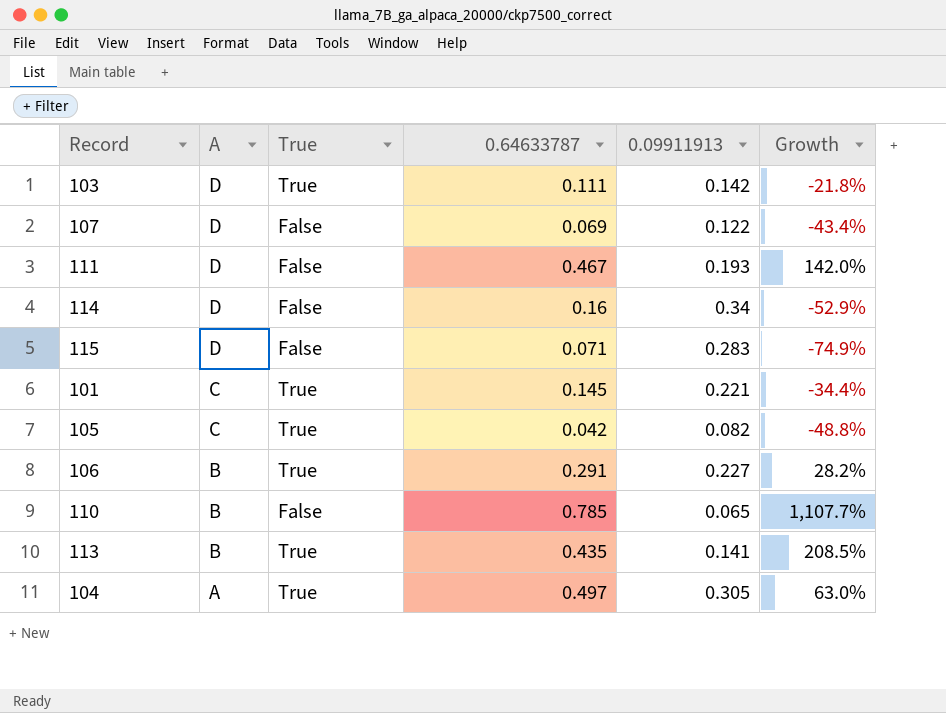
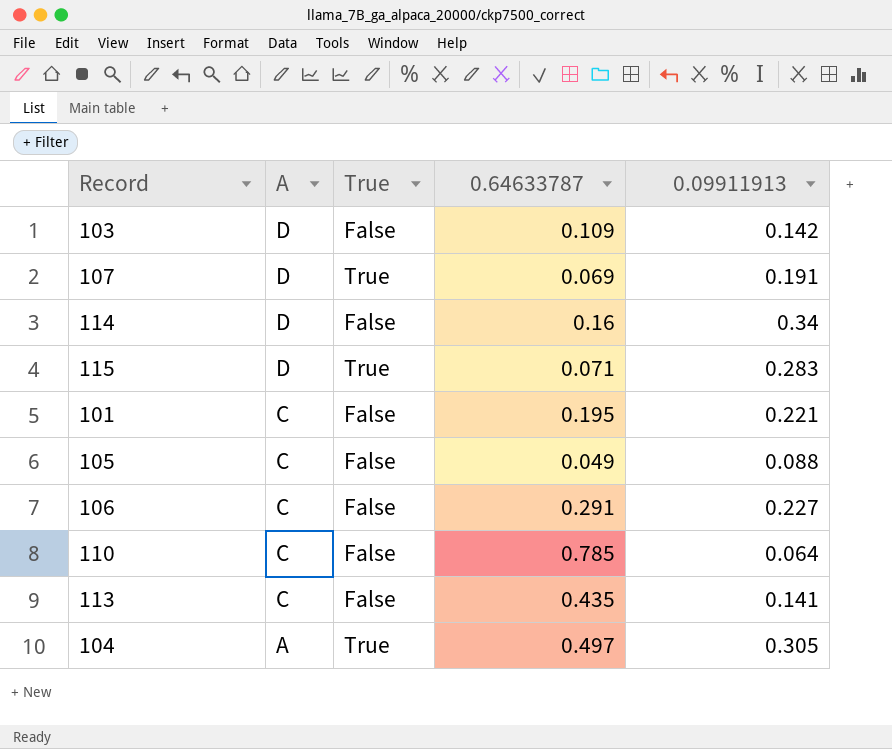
column Growth | formula: ([0.64633787] - [0.09911913]) / [0.09911913] -> none
row 111: D | False | 0.467 | 0.193 | 142.0% -> none
103 | True: True -> False
103 | 0.64633787: 0.111 -> 0.109
107 | True: False -> True
107 | 0.09911913: 0.122 -> 0.191
115 | True: False -> True
101 | True: True -> False
101 | 0.64633787: 0.145 -> 0.195
105 | True: True -> False
105 | 0.64633787: 0.042 -> 0.049
105 | 0.09911913: 0.082 -> 0.088
106 | A: B -> C
106 | True: True -> False
110 | A: B -> C
110 | 0.09911913: 0.065 -> 0.064
113 | A: B -> C
113 | True: True -> False

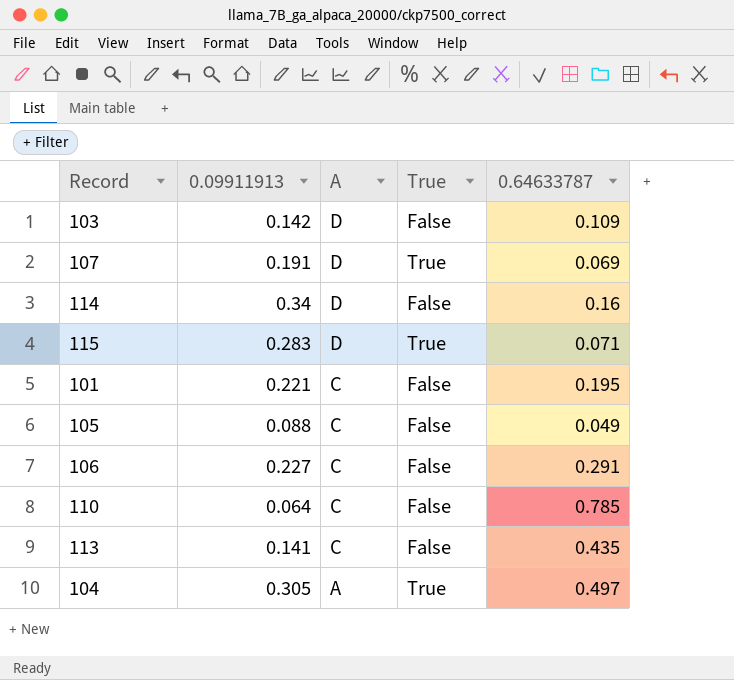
column 0.09911913 | position: 5 -> 2

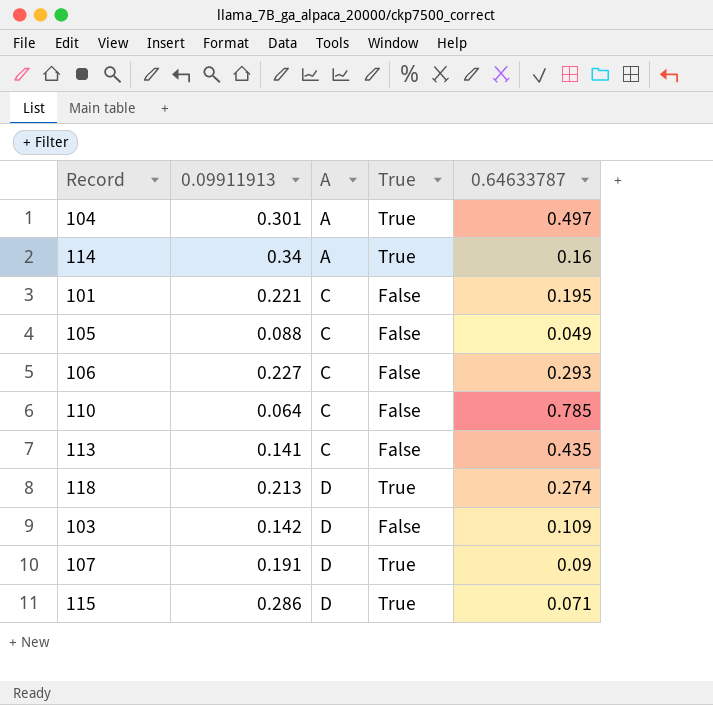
row order: A descending -> A ascending
104 | 0.09911913: 0.305 -> 0.301
114 | A: D -> A
114 | True: False -> True
106 | 0.64633787: 0.291 -> 0.293
row 118: none -> 0.213 | D | True | 0.274
107 | 0.64633787: 0.069 -> 0.09
115 | 0.09911913: 0.283 -> 0.286

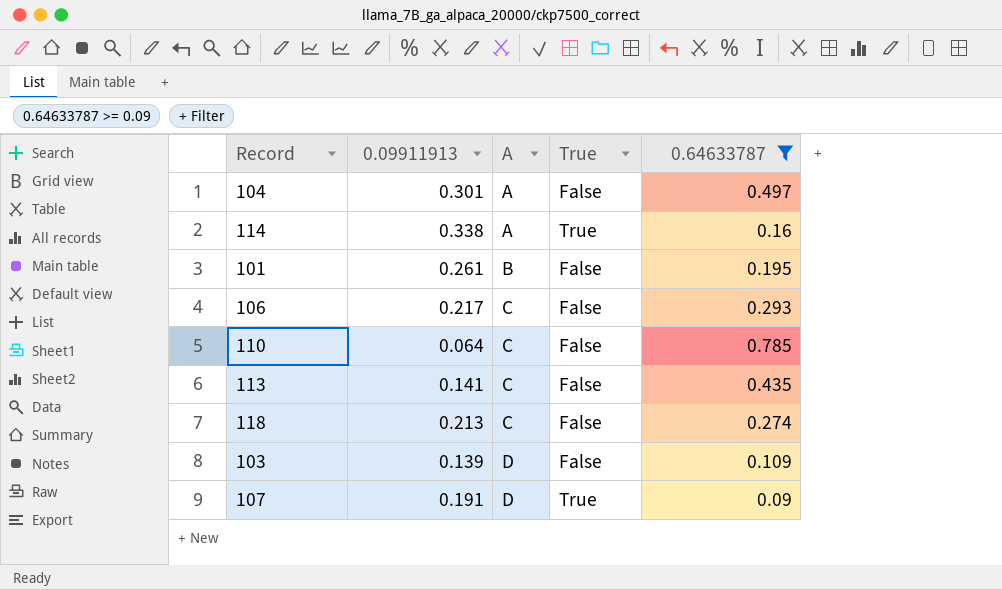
filter: none -> 0.64633787 >= 0.09
104 | True: True -> False
114 | 0.09911913: 0.34 -> 0.338
101 | 0.09911913: 0.221 -> 0.261
101 | A: C -> B
106 | 0.09911913: 0.227 -> 0.217
118 | A: D -> C
118 | True: True -> False
103 | 0.09911913: 0.142 -> 0.139

